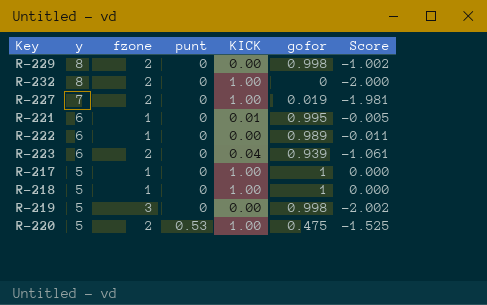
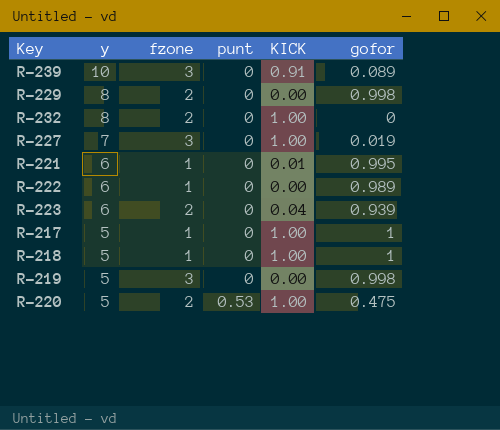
column Score | formula: [gofor] - [fzone] -> none
row R-239: none -> 10 | 3 | 0 | 0.91 | 0.089
R-227 | fzone: 2 -> 3

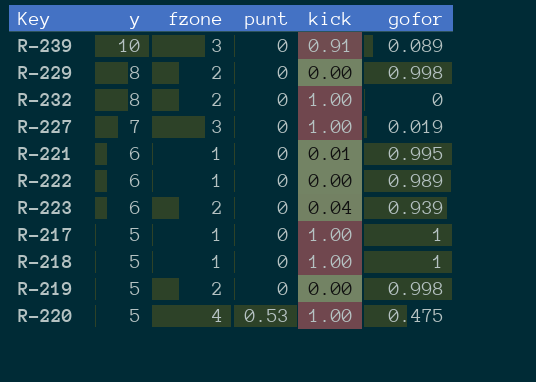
column name: KICK -> kick
R-219 | fzone: 3 -> 2
R-220 | fzone: 2 -> 4

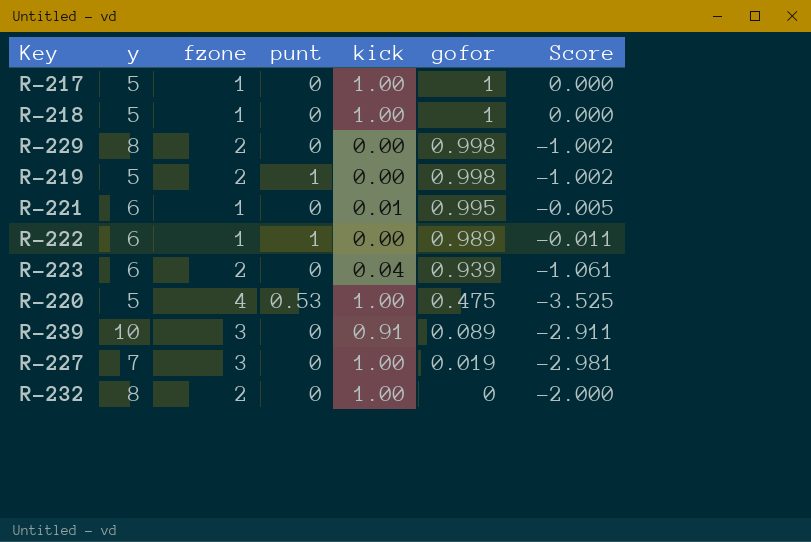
row order: y descending -> gofor descending
column Score | formula: none -> [gofor] - [fzone]
R-219 | punt: 0 -> 1
R-222 | punt: 0 -> 1

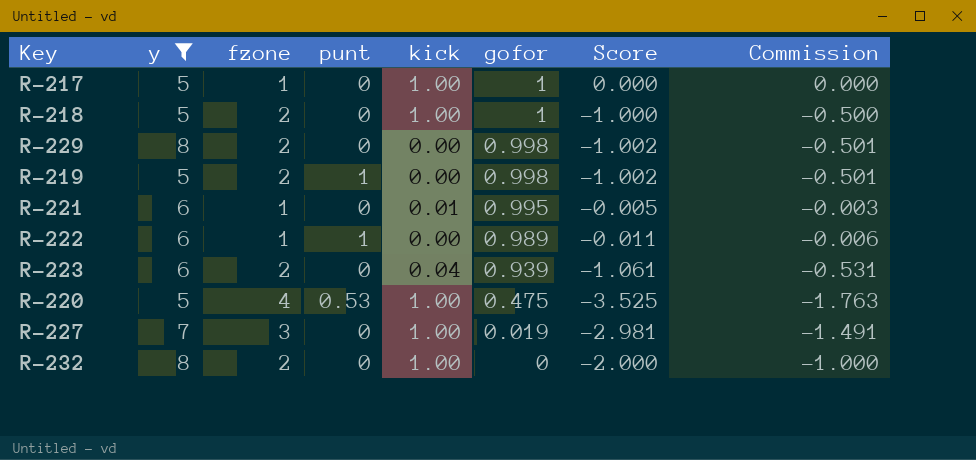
filter: none -> y != 10
column Commission | formula: none -> [Score] * 0.5
R-218 | fzone: 1 -> 2
R-218 | Score: 0.000 -> -1.000

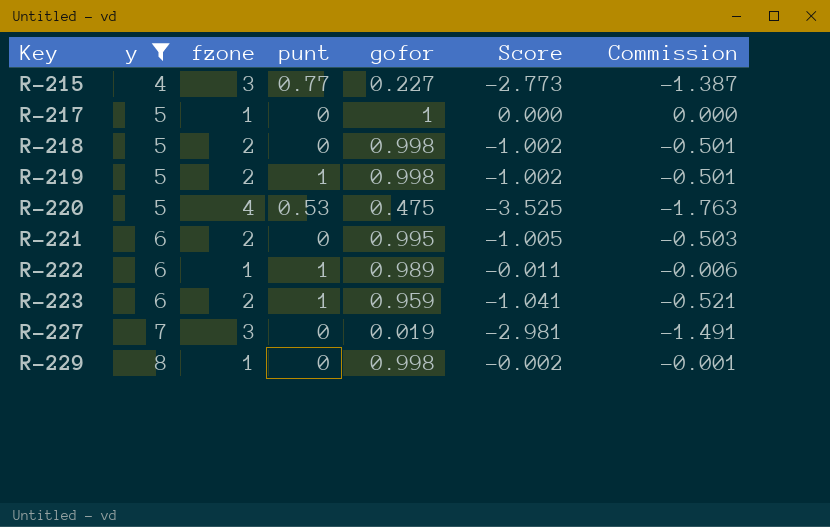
row order: gofor descending -> Key ascending
column kick | position: 5 -> none
row R-232: 8 | 2 | 0 | 1.00 | 0 | -2.000 | -1.000 -> none
row R-215: none -> 4 | 3 | 0.77 | 0.227 | -2.773 | -1.387
R-218 | gofor: 1 -> 0.998
R-218 | Score: -1.000 -> -1.002
R-218 | Commission: -0.500 -> -0.501
R-221 | fzone: 1 -> 2
R-221 | Score: -0.005 -> -1.005
R-221 | Commission: -0.003 -> -0.503
R-223 | punt: 0 -> 1
R-223 | gofor: 0.939 -> 0.959
R-223 | Score: -1.061 -> -1.041
R-223 | Commission: -0.531 -> -0.521
R-229 | fzone: 2 -> 1
R-229 | Score: -1.002 -> -0.002
R-229 | Commission: -0.501 -> -0.001

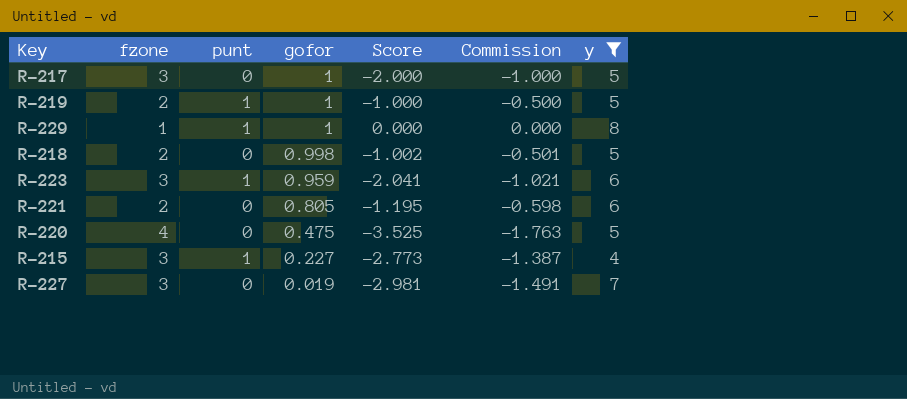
row order: Key ascending -> gofor descending
column y | position: 2 -> 7
row R-222: 6 | 1 | 1 | 0.989 | -0.011 | -0.006 -> none
R-217 | fzone: 1 -> 3
R-217 | Score: 0.000 -> -2.000
R-217 | Commission: 0.000 -> -1.000
R-219 | gofor: 0.998 -> 1
R-219 | Score: -1.002 -> -1.000
R-219 | Commission: -0.501 -> -0.500
R-229 | punt: 0 -> 1
R-229 | gofor: 0.998 -> 1
R-229 | Score: -0.002 -> 0.000
R-229 | Commission: -0.001 -> 0.000
R-223 | fzone: 2 -> 3
R-223 | Score: -1.041 -> -2.041
R-223 | Commission: -0.521 -> -1.021
R-221 | gofor: 0.995 -> 0.805
R-221 | Score: -1.005 -> -1.195
R-221 | Commission: -0.503 -> -0.598
R-220 | punt: 0.53 -> 0
R-215 | punt: 0.77 -> 1

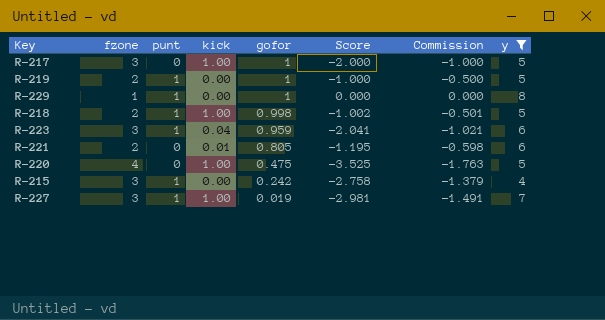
column kick | position: none -> 4
R-218 | punt: 0 -> 1
R-215 | gofor: 0.227 -> 0.242
R-215 | Score: -2.773 -> -2.758
R-215 | Commission: -1.387 -> -1.379
R-227 | punt: 0 -> 1

